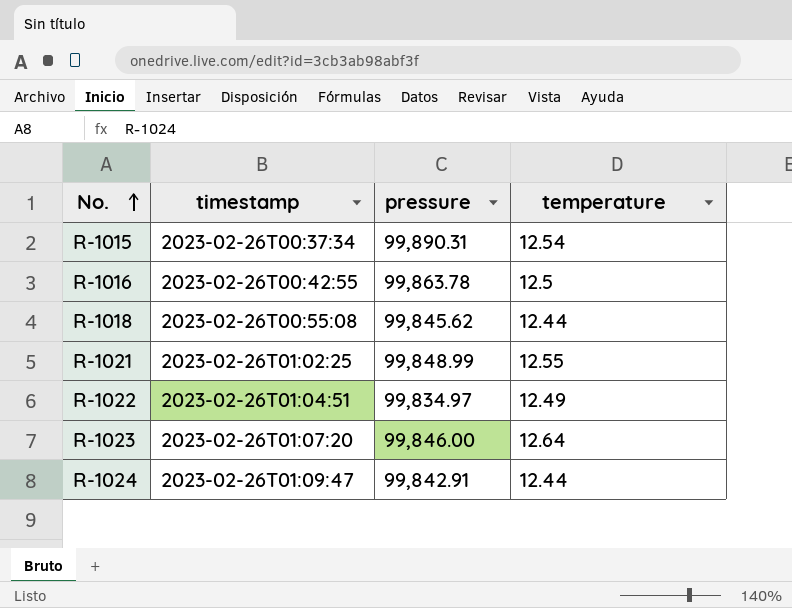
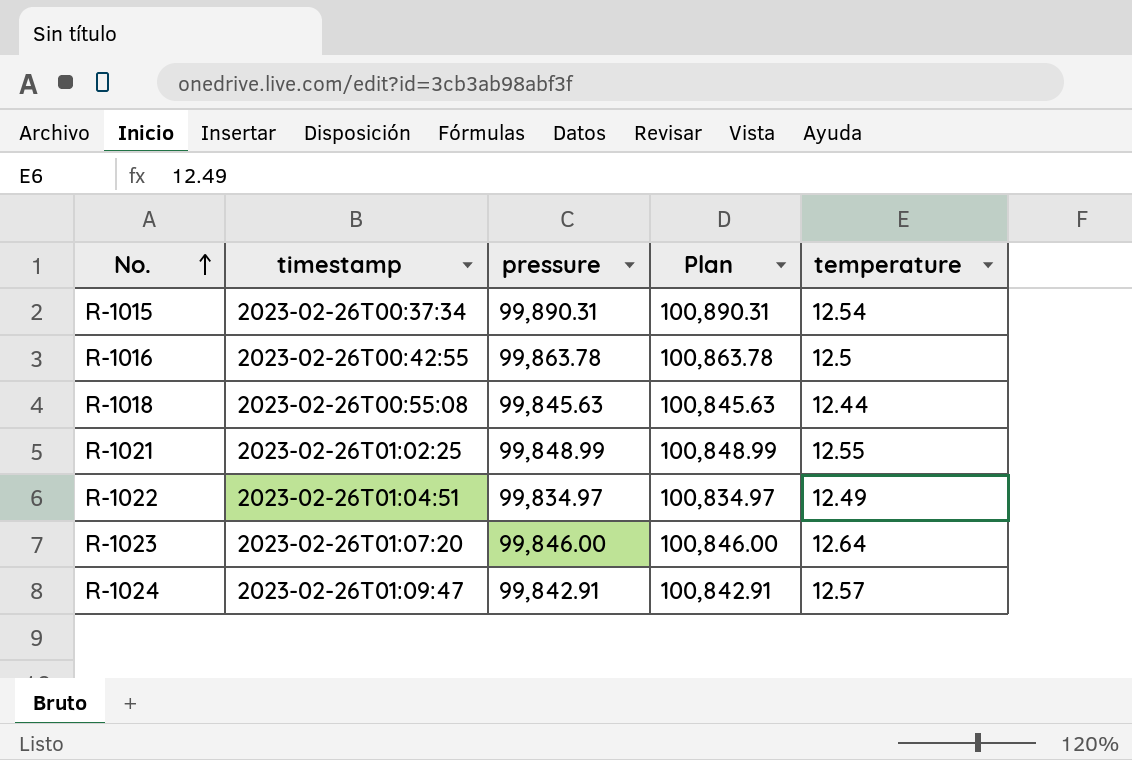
column Plan | formula: none -> [pressure] + 1000
R-1018 | pressure: 99,845.62 -> 99,845.63
R-1024 | temperature: 12.44 -> 12.57

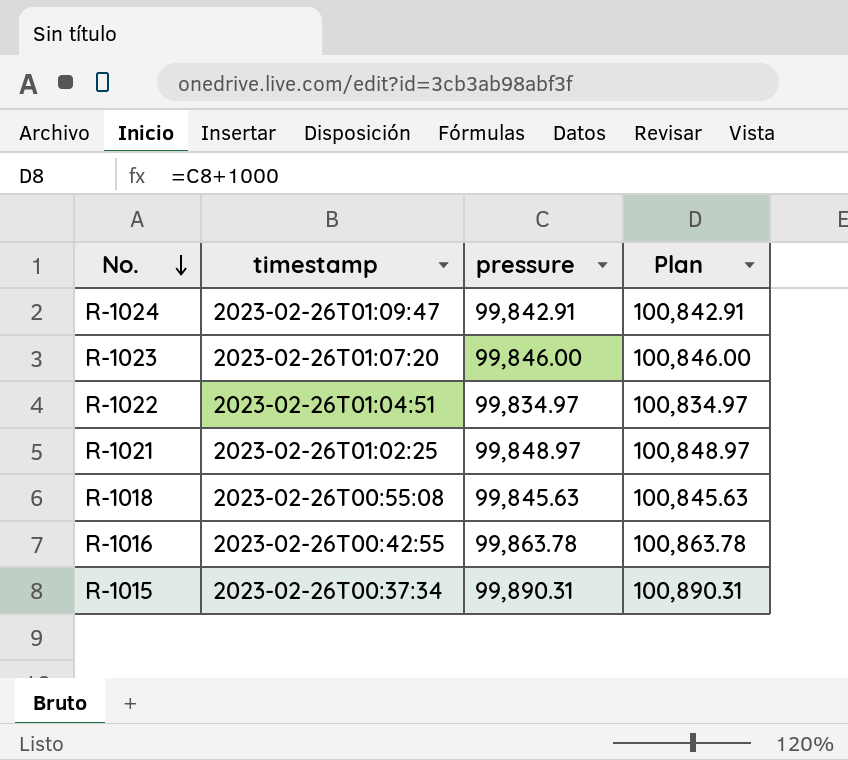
row order: No. ascending -> No. descending
column temperature | position: 5 -> none
R-1021 | pressure: 99,848.99 -> 99,848.97
R-1021 | Plan: 100,848.99 -> 100,848.97

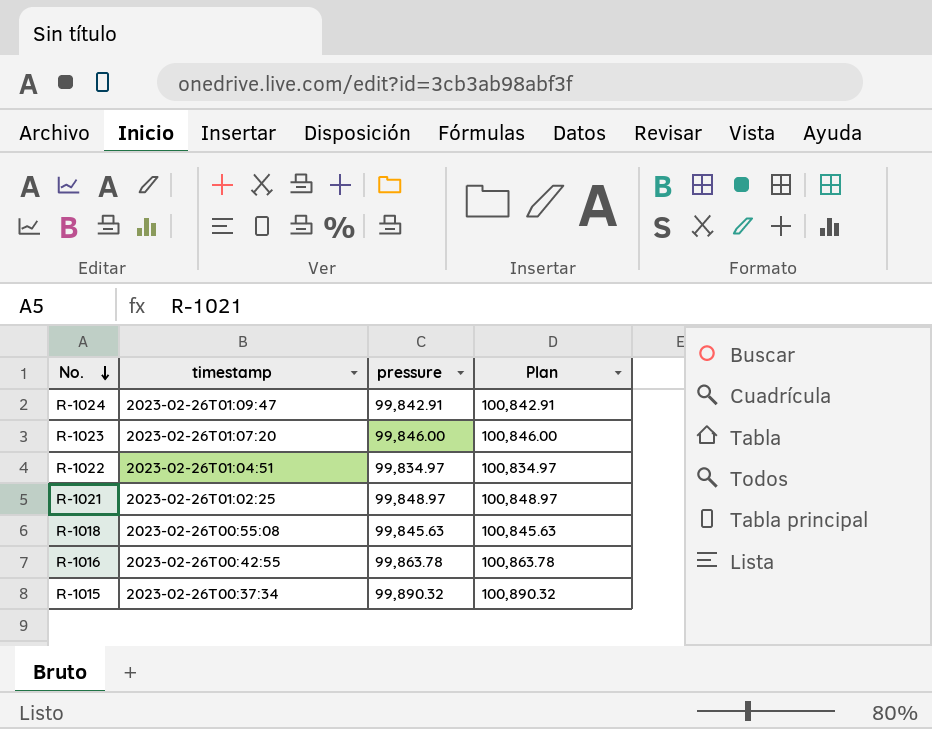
R-1015 | pressure: 99,890.31 -> 99,890.32
R-1015 | Plan: 100,890.31 -> 100,890.32

